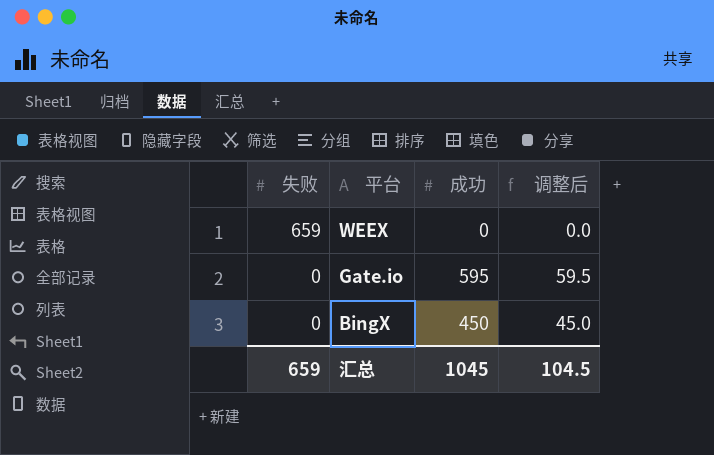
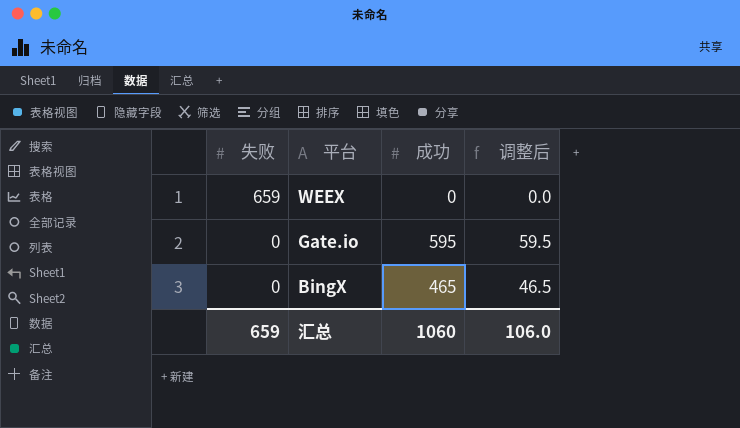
BingX | 成功: 450 -> 465
BingX | 调整后: 45.0 -> 46.5
汇总 | 成功: 1045 -> 1060
汇总 | 调整后: 104.5 -> 106.0

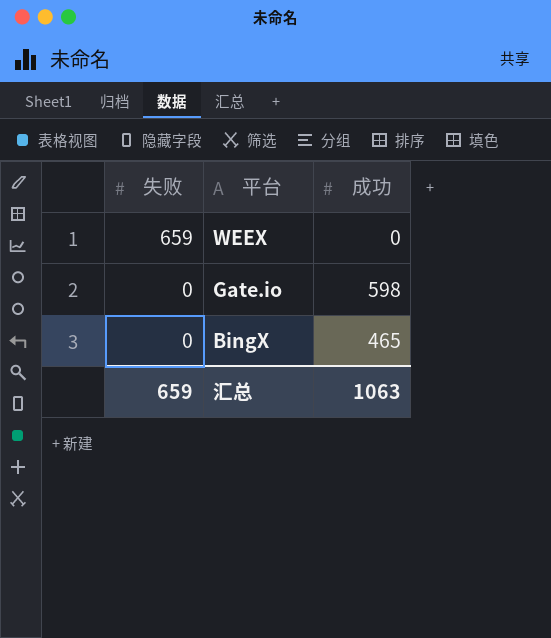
column 调整后 | formula: [成功] * 0.1 -> none
Gate.io | 成功: 595 -> 598
汇总 | 成功: 1060 -> 1063

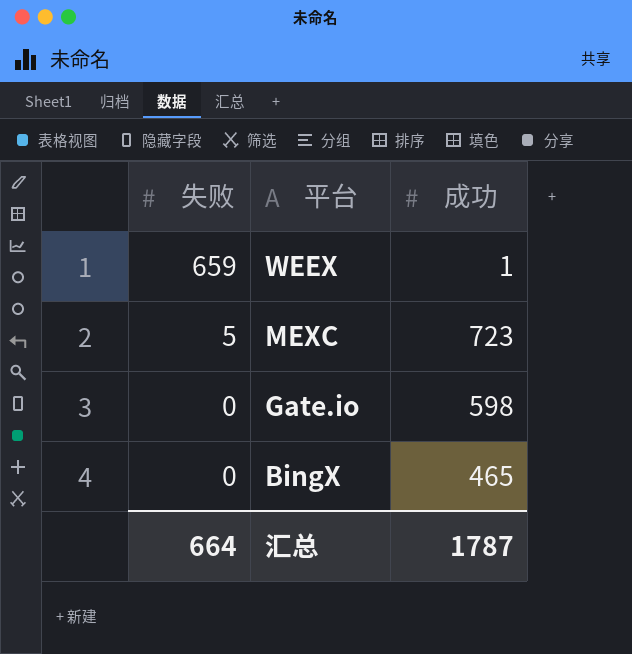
WEEX | 成功: 0 -> 1
row MEXC: none -> 5 | 723
汇总 | 失败: 659 -> 664
汇总 | 成功: 1063 -> 1787

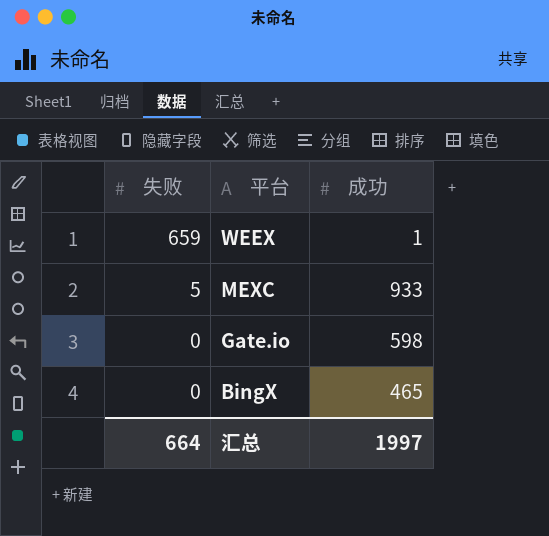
MEXC | 成功: 723 -> 933
汇总 | 成功: 1787 -> 1997

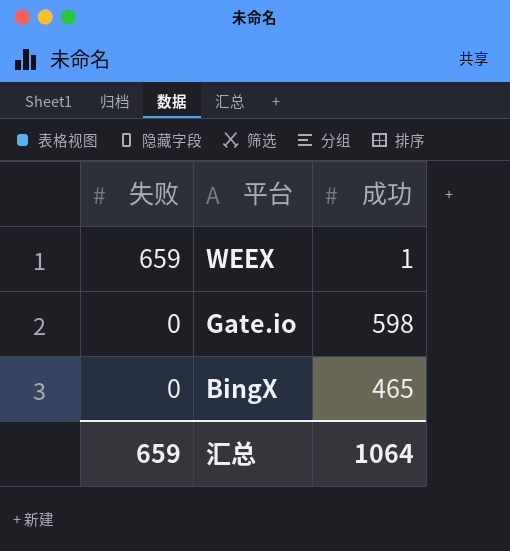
row MEXC: 5 | 933 -> none
汇总 | 失败: 664 -> 659
汇总 | 成功: 1997 -> 1064

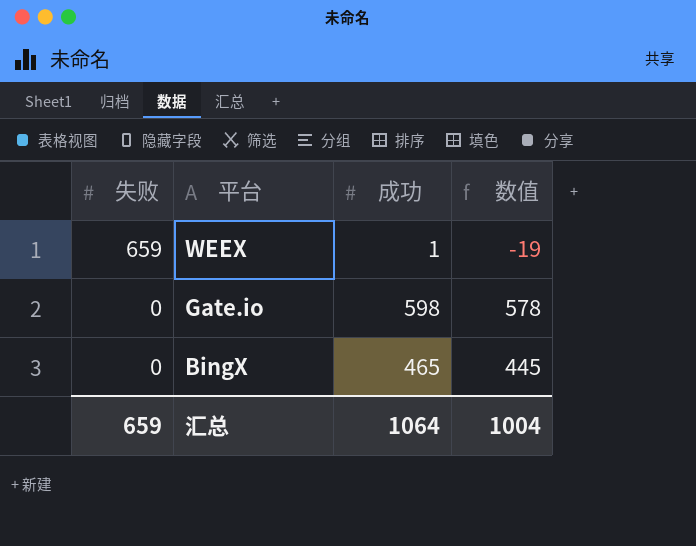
column 数值 | formula: none -> [成功] - 20

